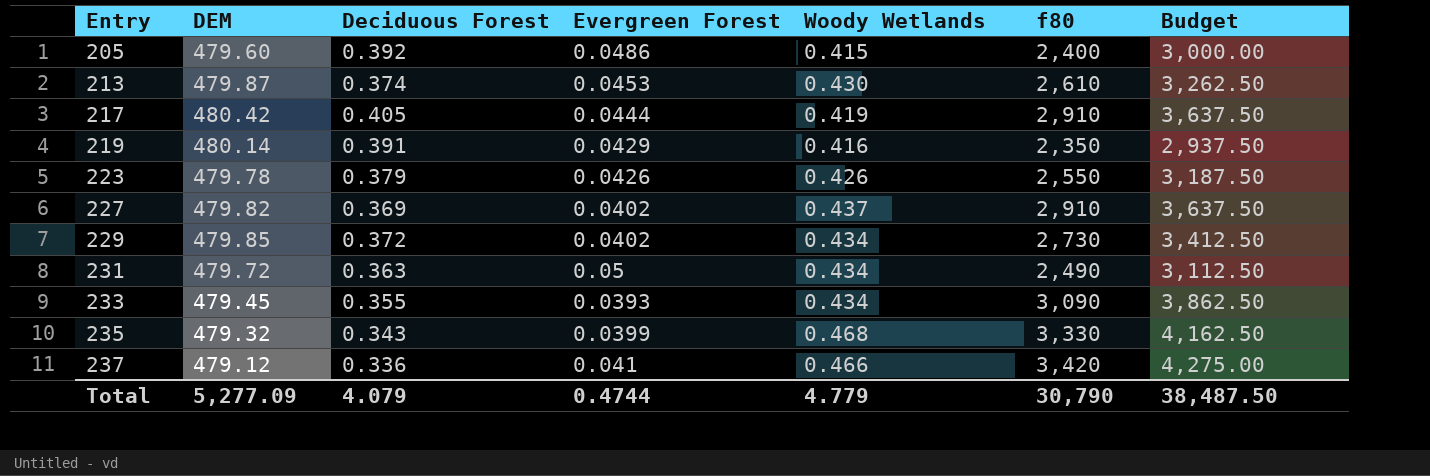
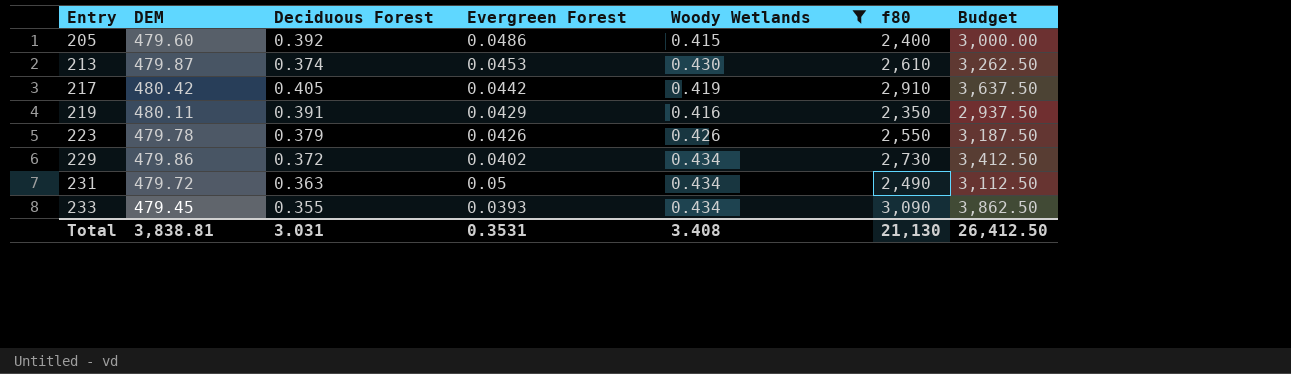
filter: none -> Woody Wetlands <= 0.434
217 | Evergreen Forest: 0.0444 -> 0.0442
219 | DEM: 480.14 -> 480.11
229 | DEM: 479.85 -> 479.86
Total | DEM: 5,277.09 -> 3,838.81
Total | Deciduous Forest: 4.079 -> 3.031
Total | Evergreen Forest: 0.4744 -> 0.3531
Total | Woody Wetlands: 4.779 -> 3.408
Total | f80: 30,790 -> 21,130
Total | Budget: 38,487.50 -> 26,412.50

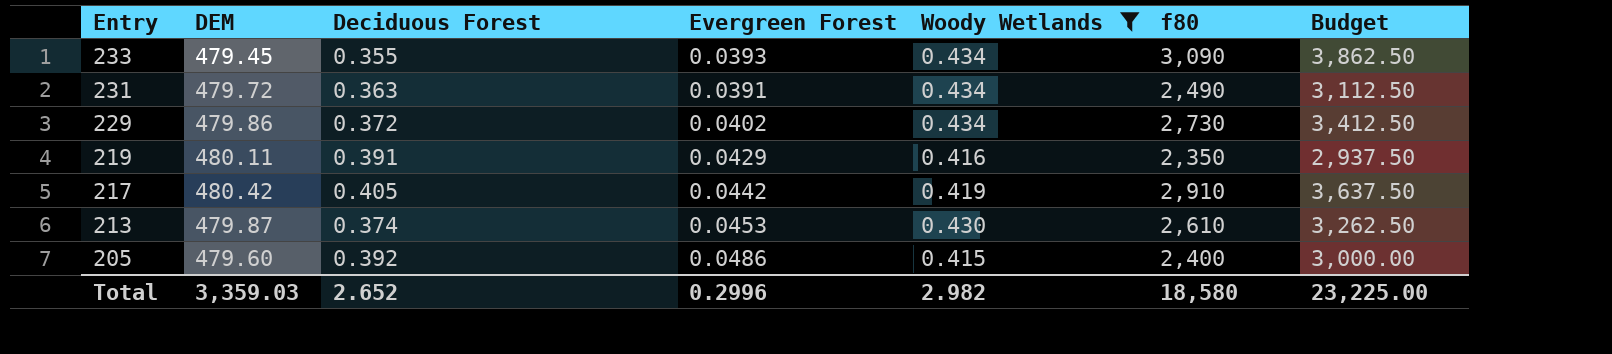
row order: Entry ascending -> Entry descending
row 223: 479.78 | 0.379 | 0.0426 | 0.426 | 2,550 | 3,187.50 -> none
231 | Evergreen Forest: 0.05 -> 0.0391
Total | DEM: 3,838.81 -> 3,359.03
Total | Deciduous Forest: 3.031 -> 2.652
Total | Evergreen Forest: 0.3531 -> 0.2996
Total | Woody Wetlands: 3.408 -> 2.982
Total | f80: 21,130 -> 18,580
Total | Budget: 26,412.50 -> 23,225.00

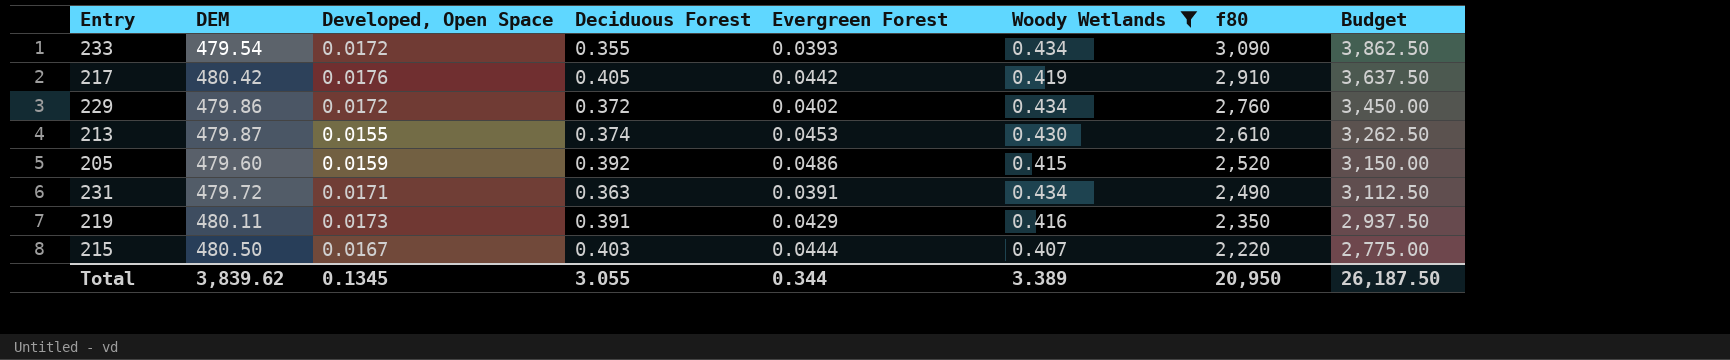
row order: Entry descending -> f80 descending
column Developed, Open Space | position: none -> 3
233 | DEM: 479.45 -> 479.54
229 | f80: 2,730 -> 2,760
229 | Budget: 3,412.50 -> 3,450.00
205 | f80: 2,400 -> 2,520
205 | Budget: 3,000.00 -> 3,150.00
row 215: none -> 480.50 | 0.0167 | 0.403 | 0.0444 | 0.407 | 2,220 | 2,775.00
Total | DEM: 3,359.03 -> 3,839.62
Total | Deciduous Forest: 2.652 -> 3.055
Total | Evergreen Forest: 0.2996 -> 0.344
Total | Woody Wetlands: 2.982 -> 3.389
Total | f80: 18,580 -> 20,950
Total | Budget: 23,225.00 -> 26,187.50

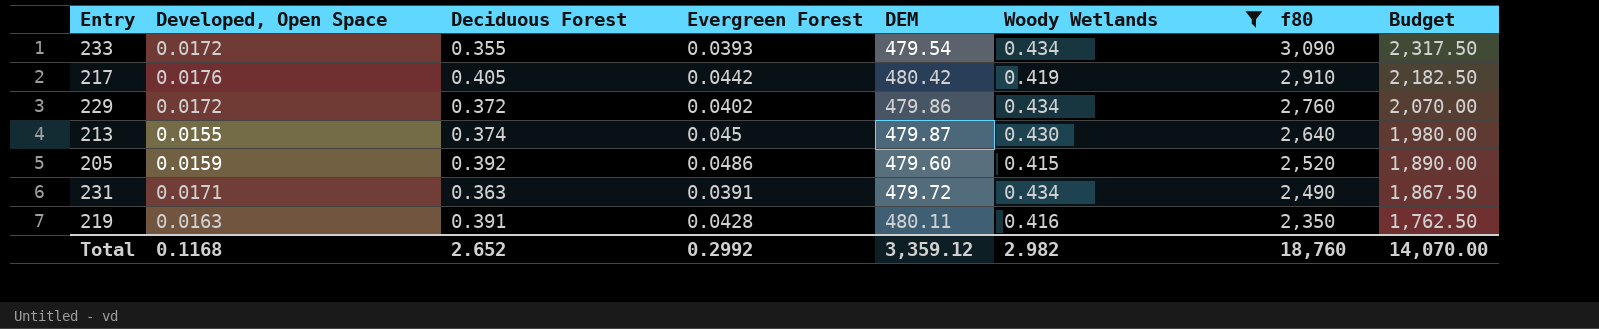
column DEM | position: 2 -> 5
column Budget | formula: [f80] * 1.25 -> [f80] * 0.75
row 215: 480.50 | 0.0167 | 0.403 | 0.0444 | 0.407 | 2,220 | 2,775.00 -> none
213 | Evergreen Forest: 0.0453 -> 0.045
213 | f80: 2,610 -> 2,640
219 | Developed, Open Space: 0.0173 -> 0.0163
219 | Evergreen Forest: 0.0429 -> 0.0428
Total | Developed, Open Space: 0.1345 -> 0.1168
Total | Deciduous Forest: 3.055 -> 2.652
Total | Evergreen Forest: 0.344 -> 0.2992
Total | DEM: 3,839.62 -> 3,359.12
Total | Woody Wetlands: 3.389 -> 2.982
Total | f80: 20,950 -> 18,760
Total | Budget: 26,187.50 -> 14,070.00

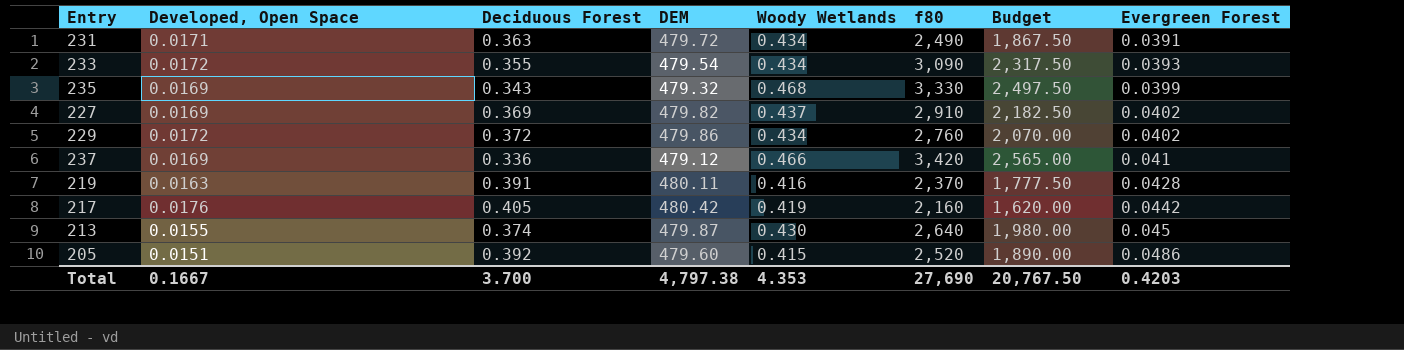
filter: Woody Wetlands <= 0.434 -> none
row order: f80 descending -> Evergreen Forest ascending
column Evergreen Forest | position: 4 -> 8
219 | f80: 2,350 -> 2,370
219 | Budget: 1,762.50 -> 1,777.50
217 | f80: 2,910 -> 2,160
217 | Budget: 2,182.50 -> 1,620.00
205 | Developed, Open Space: 0.0159 -> 0.0151
Total | Developed, Open Space: 0.1168 -> 0.1667
Total | Deciduous Forest: 2.652 -> 3.700
Total | DEM: 3,359.12 -> 4,797.38
Total | Woody Wetlands: 2.982 -> 4.353
Total | f80: 18,760 -> 27,690
Total | Budget: 14,070.00 -> 20,767.50
Total | Evergreen Forest: 0.2992 -> 0.4203

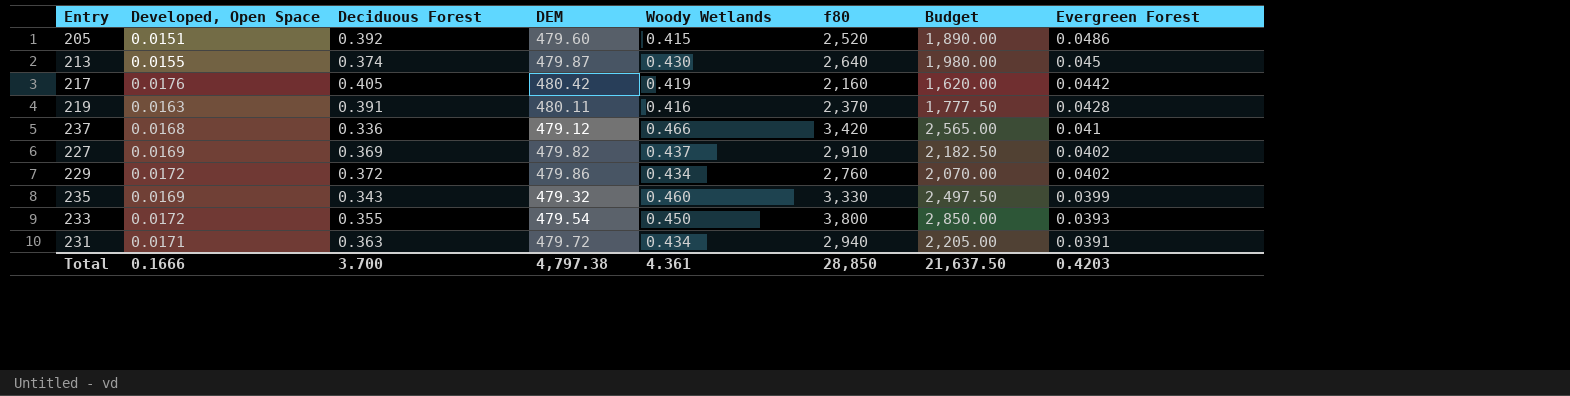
row order: Evergreen Forest ascending -> Evergreen Forest descending
237 | Developed, Open Space: 0.0169 -> 0.0168
235 | Woody Wetlands: 0.468 -> 0.460
233 | Woody Wetlands: 0.434 -> 0.450
233 | f80: 3,090 -> 3,800
233 | Budget: 2,317.50 -> 2,850.00
231 | f80: 2,490 -> 2,940
231 | Budget: 1,867.50 -> 2,205.00
Total | Developed, Open Space: 0.1667 -> 0.1666
Total | Woody Wetlands: 4.353 -> 4.361
Total | f80: 27,690 -> 28,850
Total | Budget: 20,767.50 -> 21,637.50

